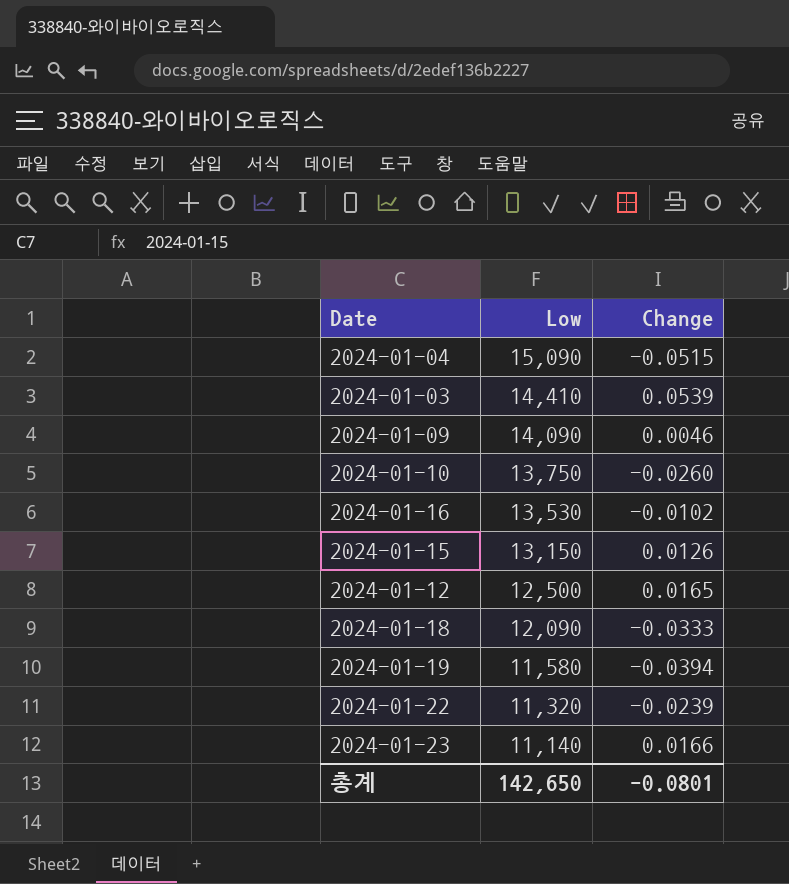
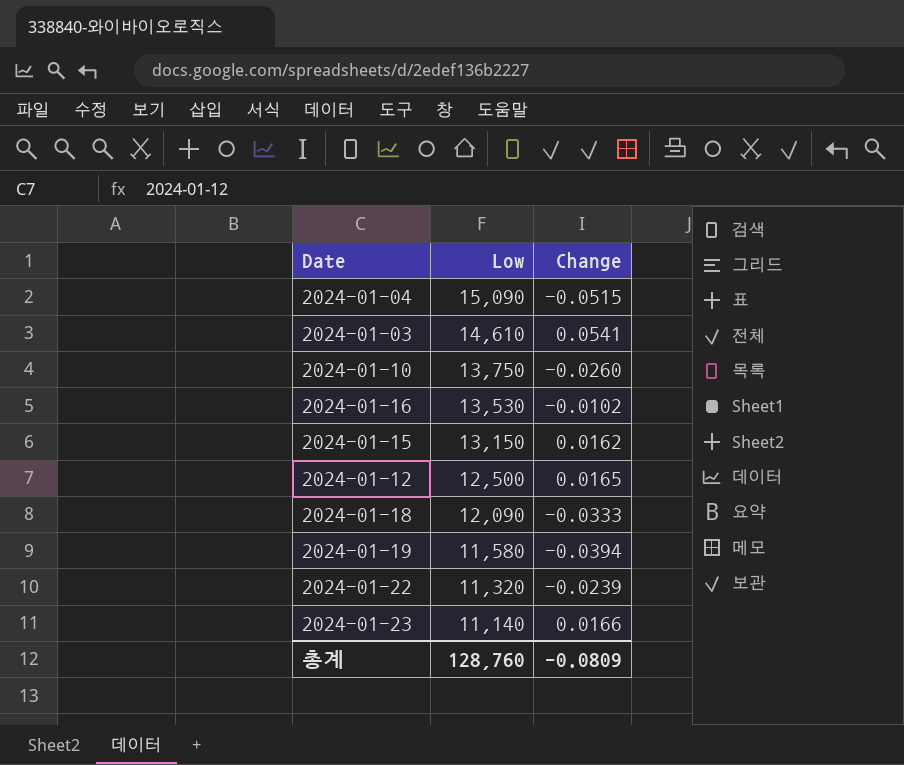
row 2024-01-09: 14,090 | 0.0046 -> none
2024-01-03 | Low: 14,410 -> 14,610
2024-01-03 | Change: 0.0539 -> 0.0541
2024-01-15 | Change: 0.0126 -> 0.0162
총계 | Low: 142,650 -> 128,760
총계 | Change: -0.0801 -> -0.0809

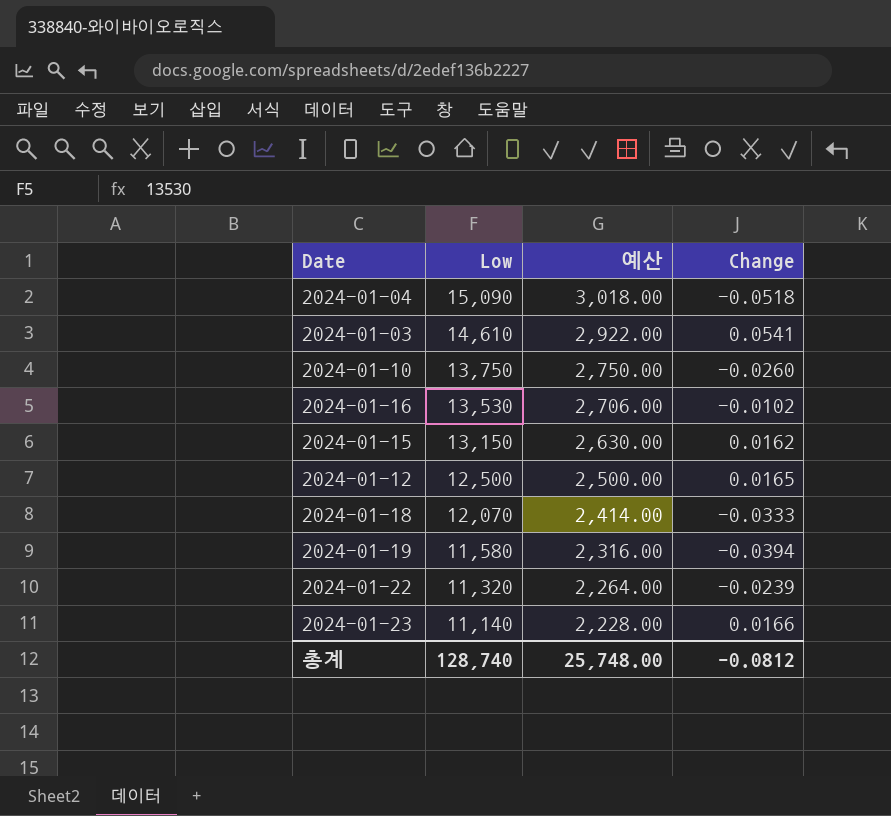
column 예산 | formula: none -> [Low] * 0.2
2024-01-04 | Change: -0.0515 -> -0.0518
2024-01-18 | Low: 12,090 -> 12,070
총계 | Low: 128,760 -> 128,740
총계 | Change: -0.0809 -> -0.0812

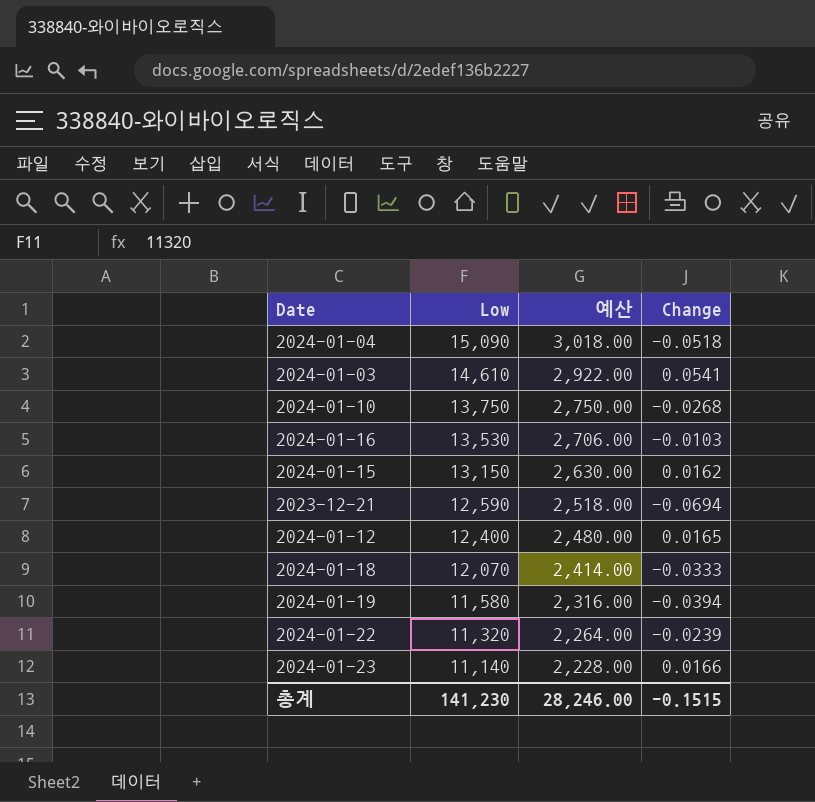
2024-01-10 | Change: -0.0260 -> -0.0268
2024-01-16 | Change: -0.0102 -> -0.0103
row 2023-12-21: none -> 12,590 | 2,518.00 | -0.0694
2024-01-12 | Low: 12,500 -> 12,400
2024-01-12 | 예산: 2,500.00 -> 2,480.00
총계 | Low: 128,740 -> 141,230
총계 | 예산: 25,748.00 -> 28,246.00
총계 | Change: -0.0812 -> -0.1515

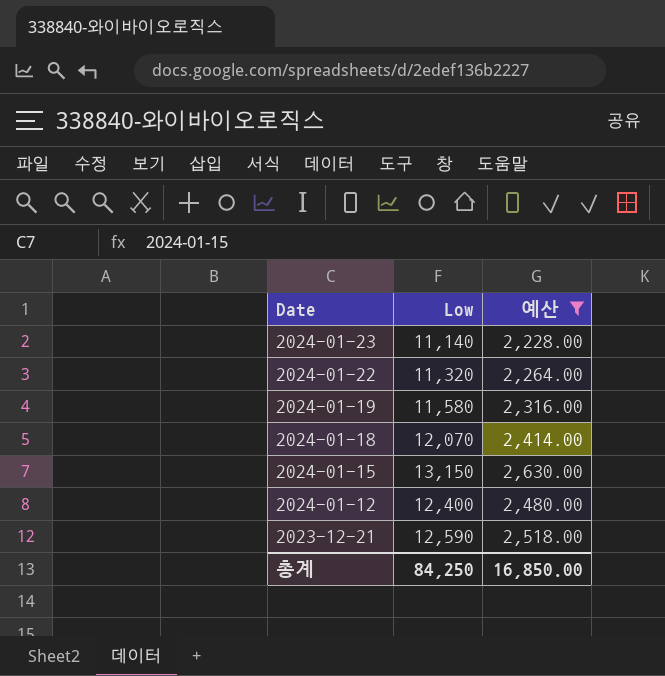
filter: none -> 예산 <= 2,630.00
row order: Low descending -> Date descending
column Change | position: 4 -> none
총계 | Low: 141,230 -> 84,250
총계 | 예산: 28,246.00 -> 16,850.00

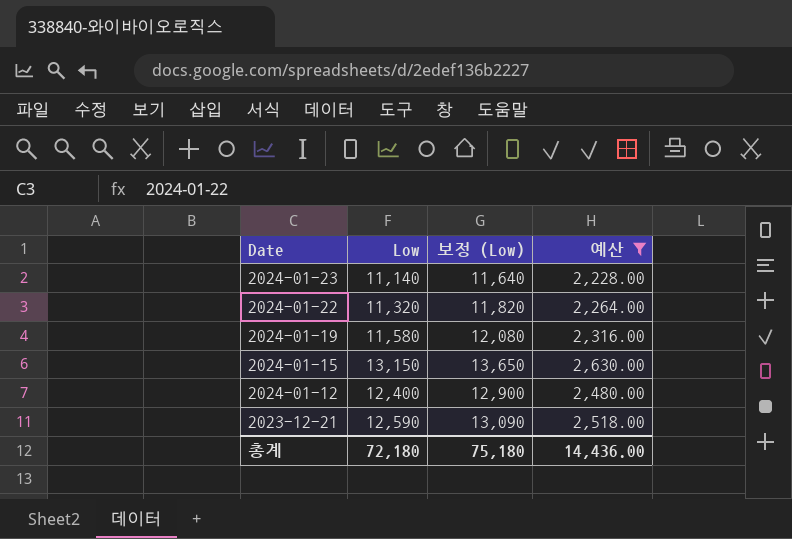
column 보정 (Low) | formula: none -> [Low] + 500
row 2024-01-18: 12,070 | 2,414.00 -> none
총계 | Low: 84,250 -> 72,180
총계 | 예산: 16,850.00 -> 14,436.00

